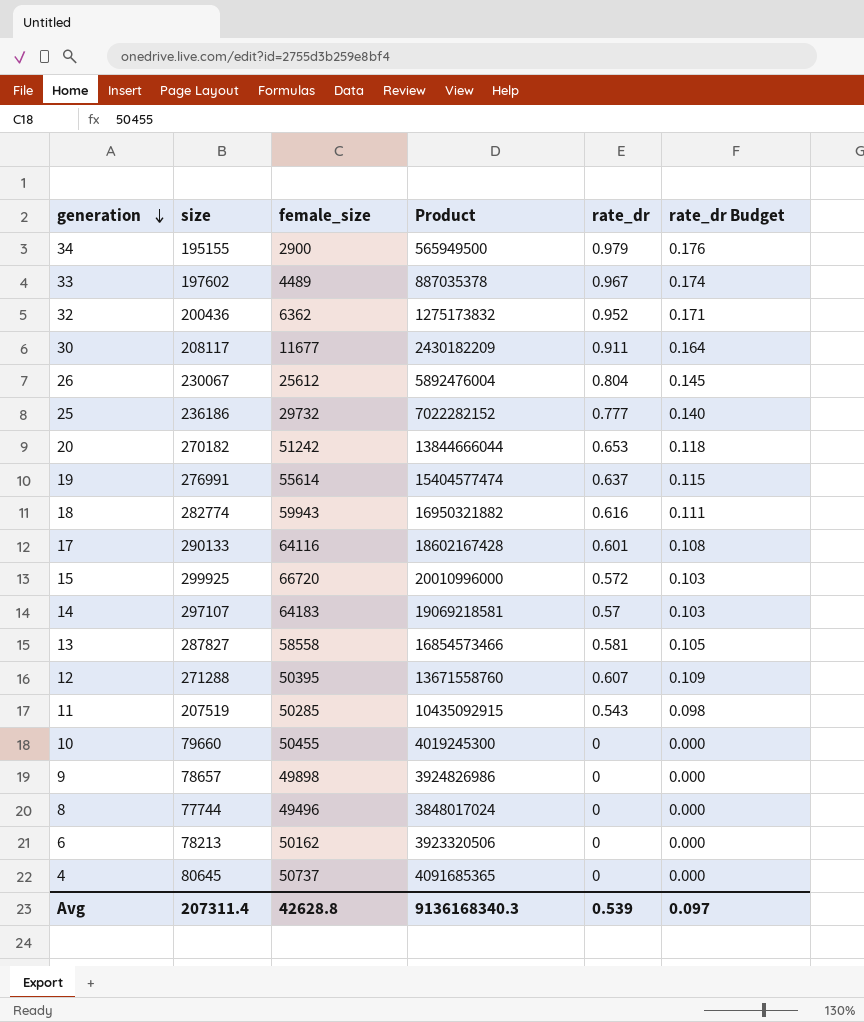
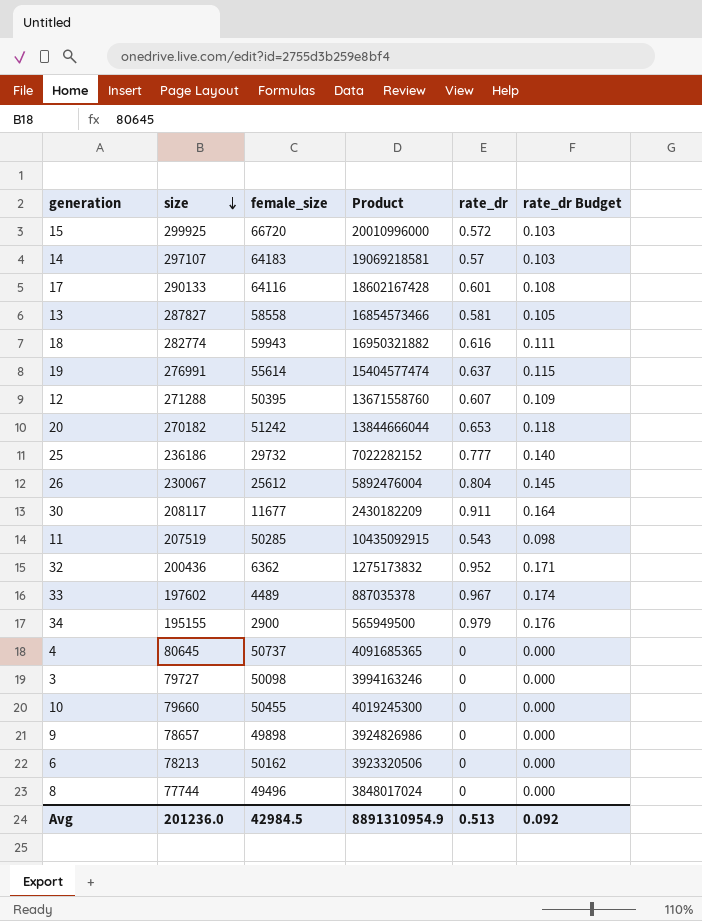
row order: generation descending -> size descending
row 3: none -> 79727 | 50098 | 3994163246 | 0 | 0.000
Avg | size: 207311.4 -> 201236.0
Avg | female_size: 42628.8 -> 42984.5
Avg | Product: 9136168340.3 -> 8891310954.9
Avg | rate_dr: 0.539 -> 0.513
Avg | rate_dr Budget: 0.097 -> 0.092

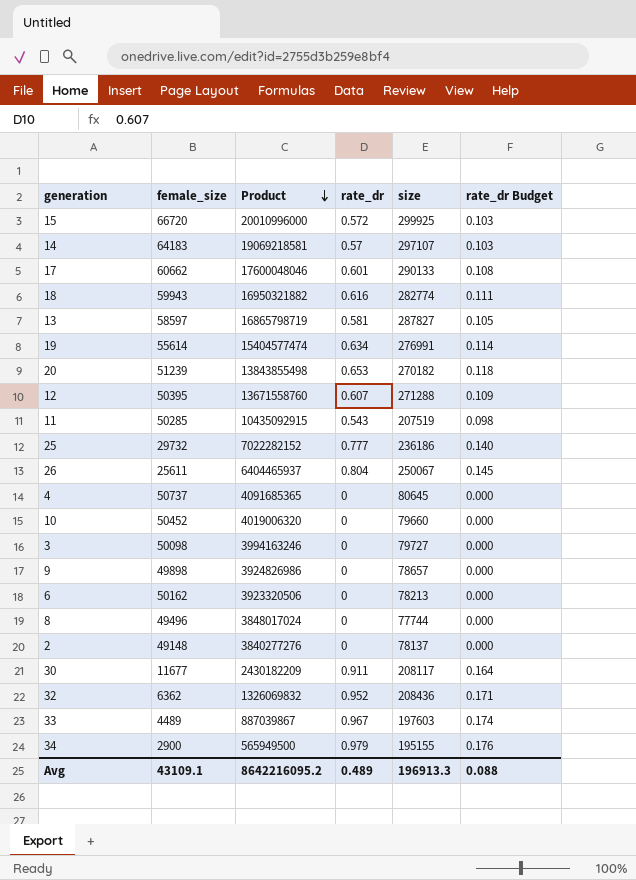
row order: size descending -> Product descending
column size | position: 2 -> 5
17 | female_size: 64116 -> 60662
17 | Product: 18602167428 -> 17600048046
13 | female_size: 58558 -> 58597
13 | Product: 16854573466 -> 16865798719
19 | rate_dr: 0.637 -> 0.634
19 | rate_dr Budget: 0.115 -> 0.114
20 | female_size: 51242 -> 51239
20 | Product: 13844666044 -> 13843855498
26 | female_size: 25612 -> 25611
26 | Product: 5892476004 -> 6404465937
26 | size: 230067 -> 250067
10 | female_size: 50455 -> 50452
10 | Product: 4019245300 -> 4019006320
row 2: none -> 49148 | 3840277276 | 0 | 78137 | 0.000
32 | Product: 1275173832 -> 1326069832
32 | size: 200436 -> 208436
33 | Product: 887035378 -> 887039867
33 | size: 197602 -> 197603
Avg | female_size: 42984.5 -> 43109.1
Avg | Product: 8891310954.9 -> 8642216095.2
Avg | rate_dr: 0.513 -> 0.489
Avg | size: 201236.0 -> 196913.3
Avg | rate_dr Budget: 0.092 -> 0.088

